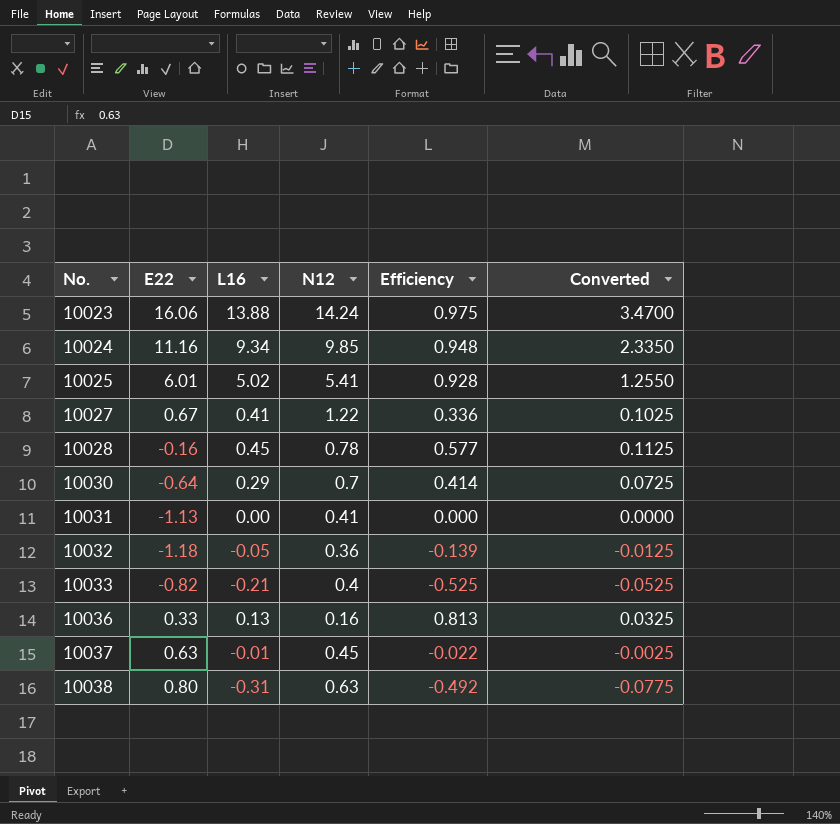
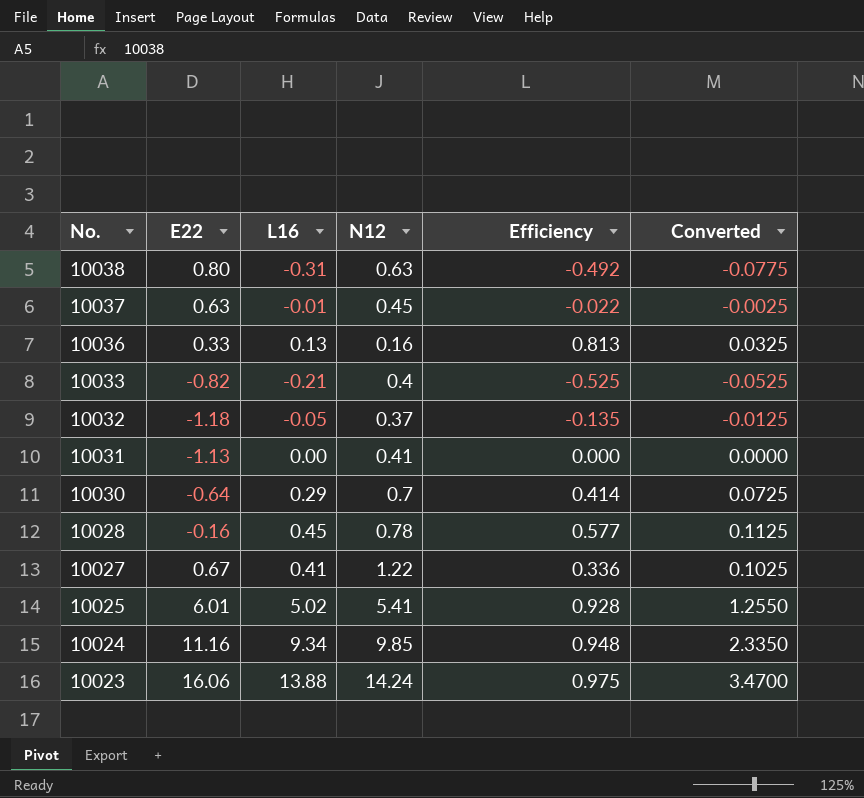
row order: No. ascending -> No. descending
10032 | N12: 0.36 -> 0.37
10032 | Efficiency: -0.139 -> -0.135

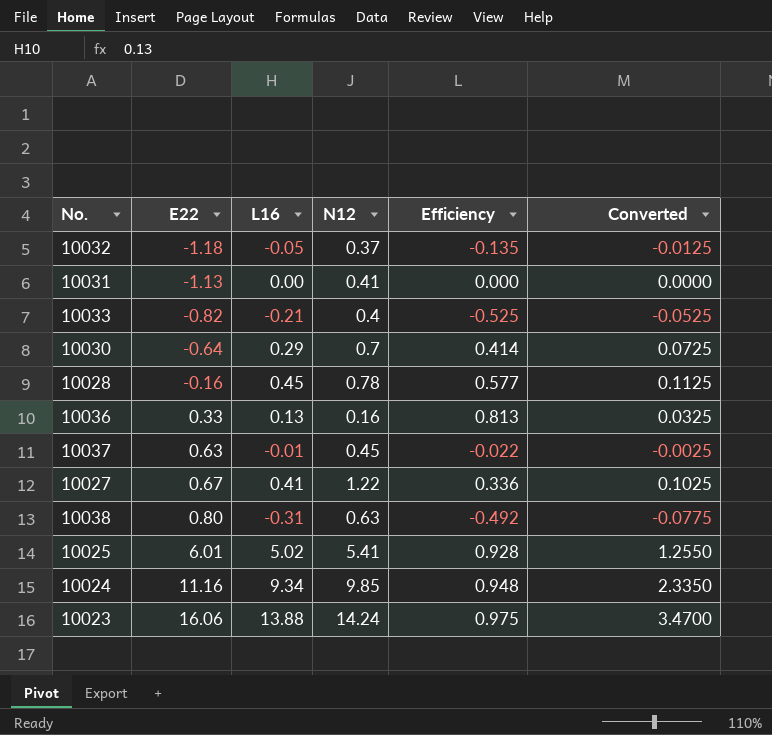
row order: No. descending -> E22 ascending

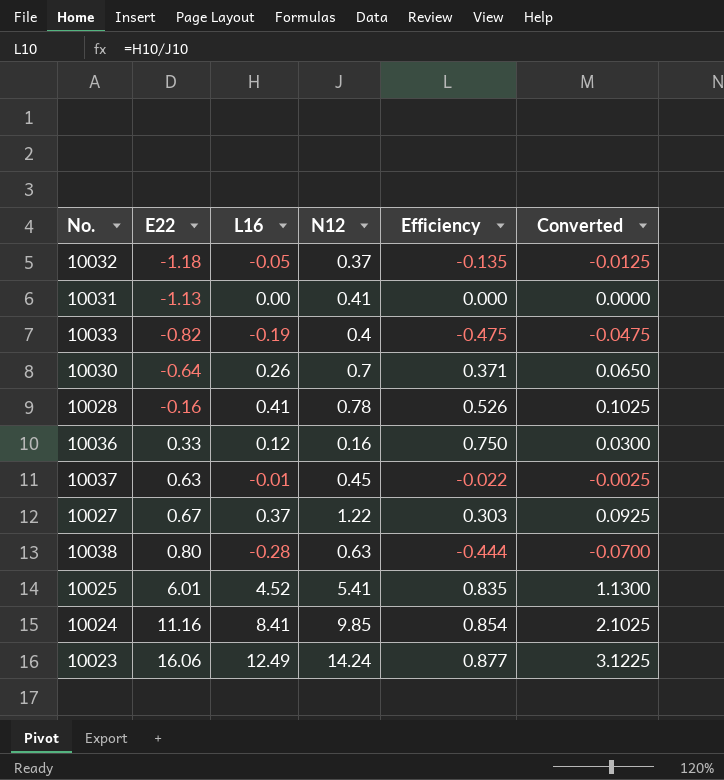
10033 | L16: -0.21 -> -0.19
10033 | Efficiency: -0.525 -> -0.475
10033 | Converted: -0.0525 -> -0.0475
10030 | L16: 0.29 -> 0.26
10030 | Efficiency: 0.414 -> 0.371
10030 | Converted: 0.0725 -> 0.0650
10028 | L16: 0.45 -> 0.41
10028 | Efficiency: 0.577 -> 0.526
10028 | Converted: 0.1125 -> 0.1025
10036 | L16: 0.13 -> 0.12
10036 | Efficiency: 0.813 -> 0.750
10036 | Converted: 0.0325 -> 0.0300
10027 | L16: 0.41 -> 0.37
10027 | Efficiency: 0.336 -> 0.303
10027 | Converted: 0.1025 -> 0.0925
10038 | L16: -0.31 -> -0.28
10038 | Efficiency: -0.492 -> -0.444
10038 | Converted: -0.0775 -> -0.0700
10025 | L16: 5.02 -> 4.52
10025 | Efficiency: 0.928 -> 0.835
10025 | Converted: 1.2550 -> 1.1300
10024 | L16: 9.34 -> 8.41
10024 | Efficiency: 0.948 -> 0.854
10024 | Converted: 2.3350 -> 2.1025
10023 | L16: 13.88 -> 12.49
10023 | Efficiency: 0.975 -> 0.877
10023 | Converted: 3.4700 -> 3.1225

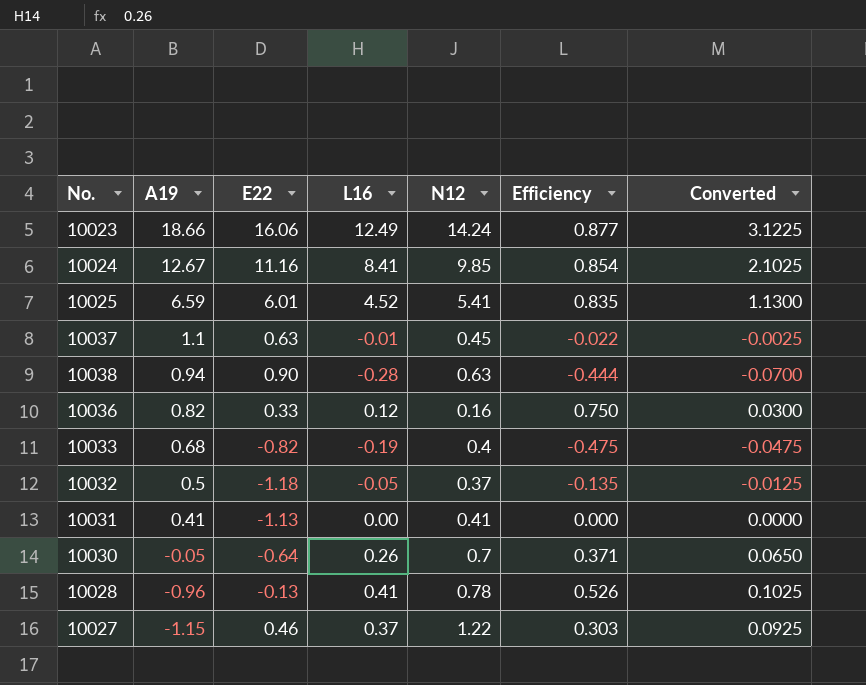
row order: E22 ascending -> A19 descending
column A19 | position: none -> 2
10038 | E22: 0.80 -> 0.90
10028 | E22: -0.16 -> -0.13
10027 | E22: 0.67 -> 0.46

